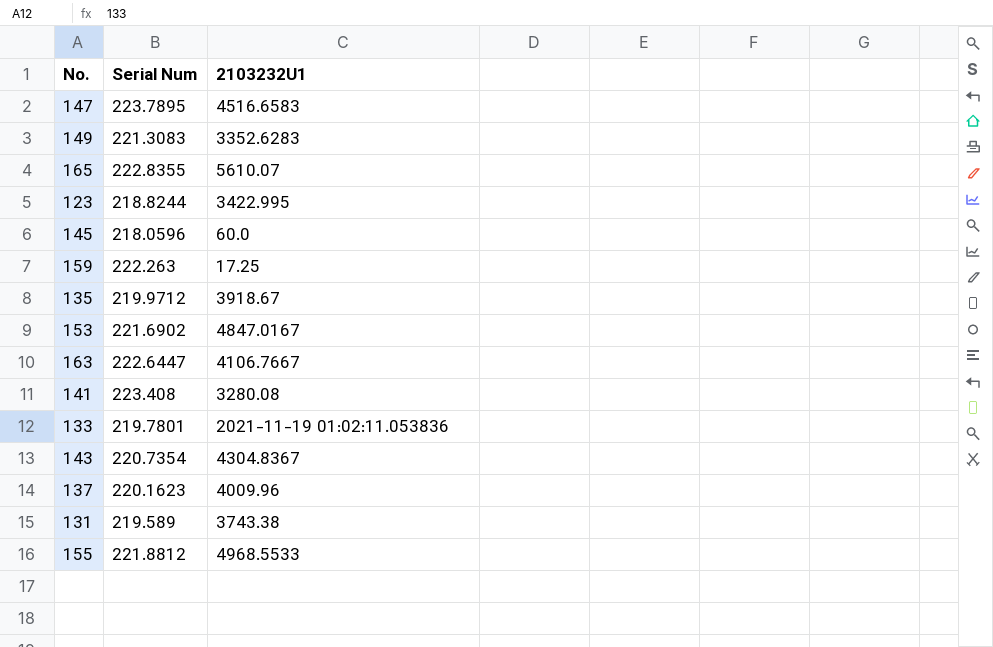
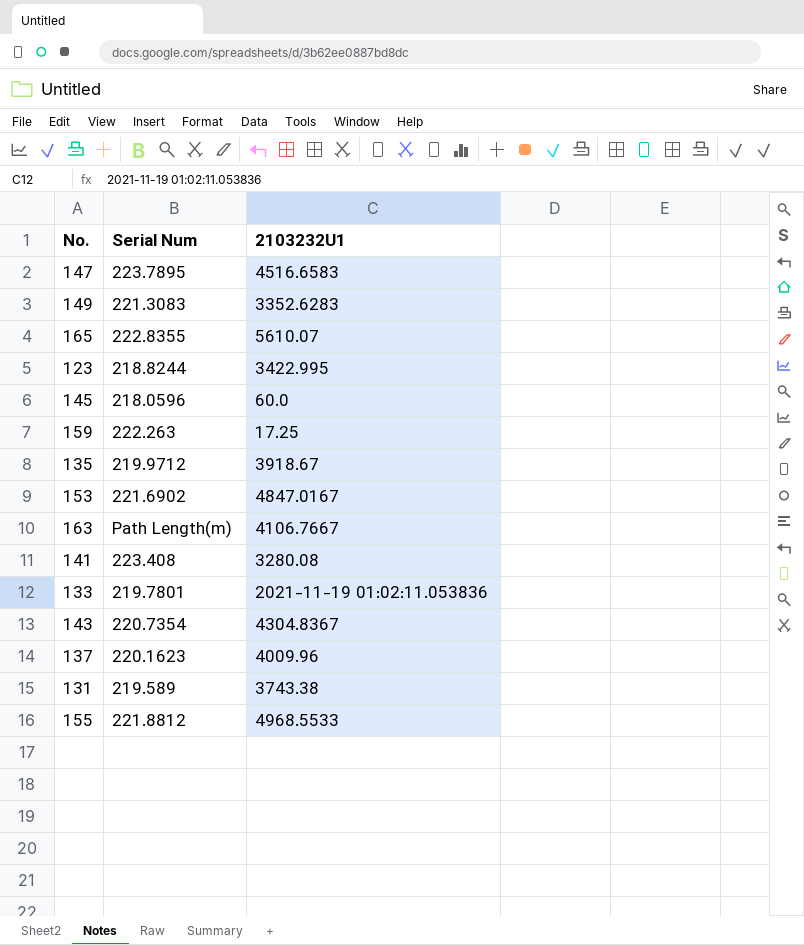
163 | Serial Num: 222.6447 -> Path Length(m)

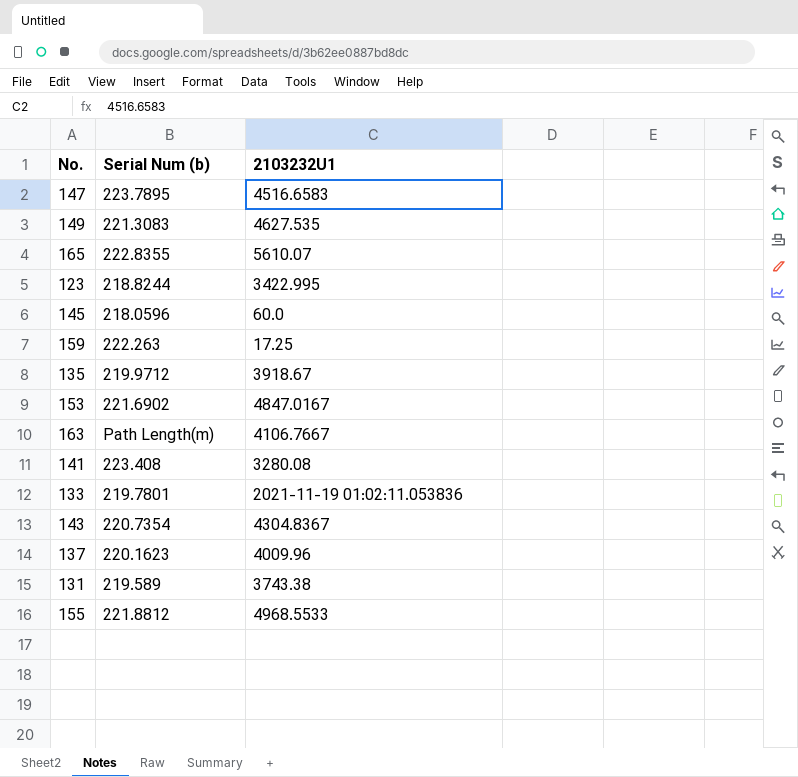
column name: Serial Num -> Serial Num (b)
149 | 2103232U1: 3352.6283 -> 4627.535

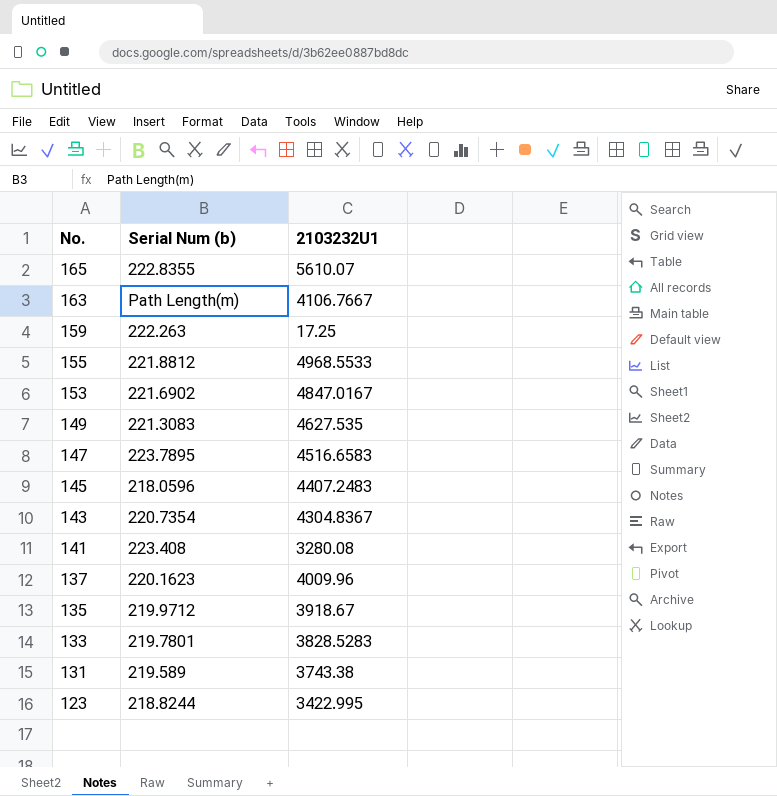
row order: none -> No. descending
145 | 2103232U1: 60.0 -> 4407.2483
133 | 2103232U1: 2021-11-19 01:02:11.053836 -> 3828.5283

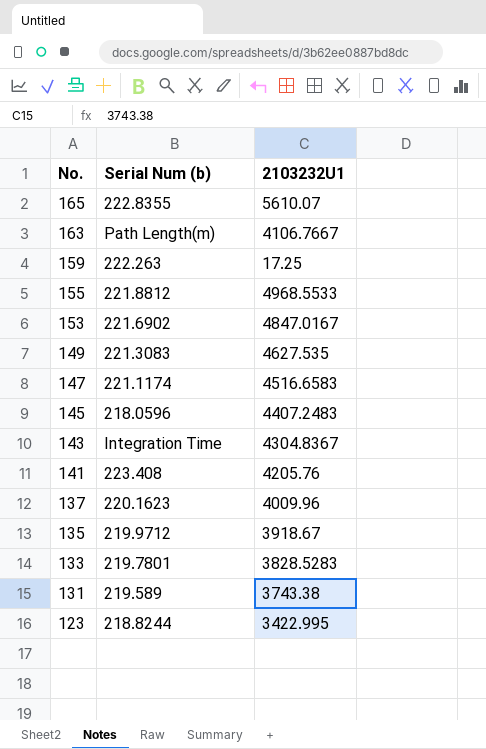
147 | Serial Num (b): 223.7895 -> 221.1174
143 | Serial Num (b): 220.7354 -> Integration Time
141 | 2103232U1: 3280.08 -> 4205.76

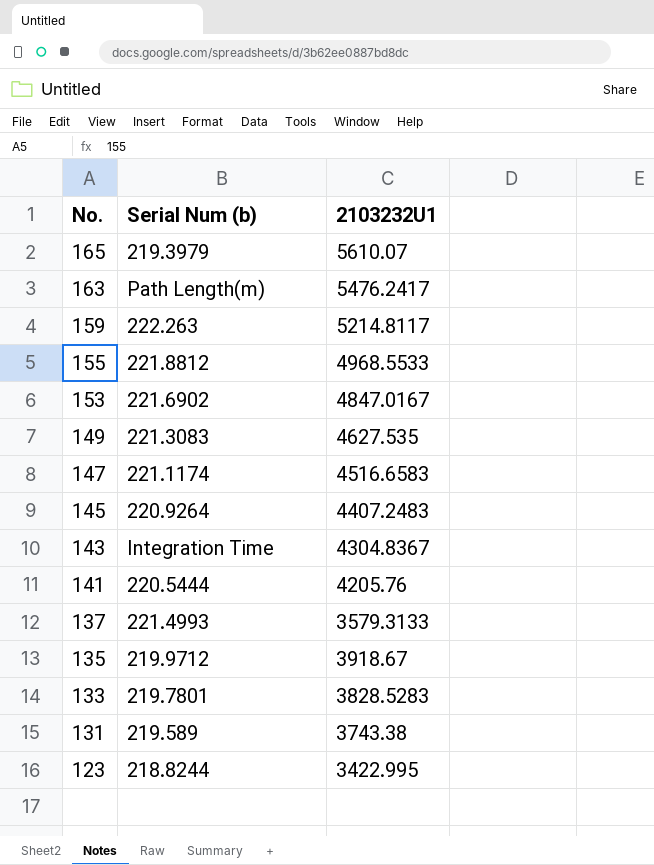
165 | Serial Num (b): 222.8355 -> 219.3979
163 | 2103232U1: 4106.7667 -> 5476.2417
159 | 2103232U1: 17.25 -> 5214.8117
145 | Serial Num (b): 218.0596 -> 220.9264
141 | Serial Num (b): 223.408 -> 220.5444
137 | Serial Num (b): 220.1623 -> 221.4993
137 | 2103232U1: 4009.96 -> 3579.3133

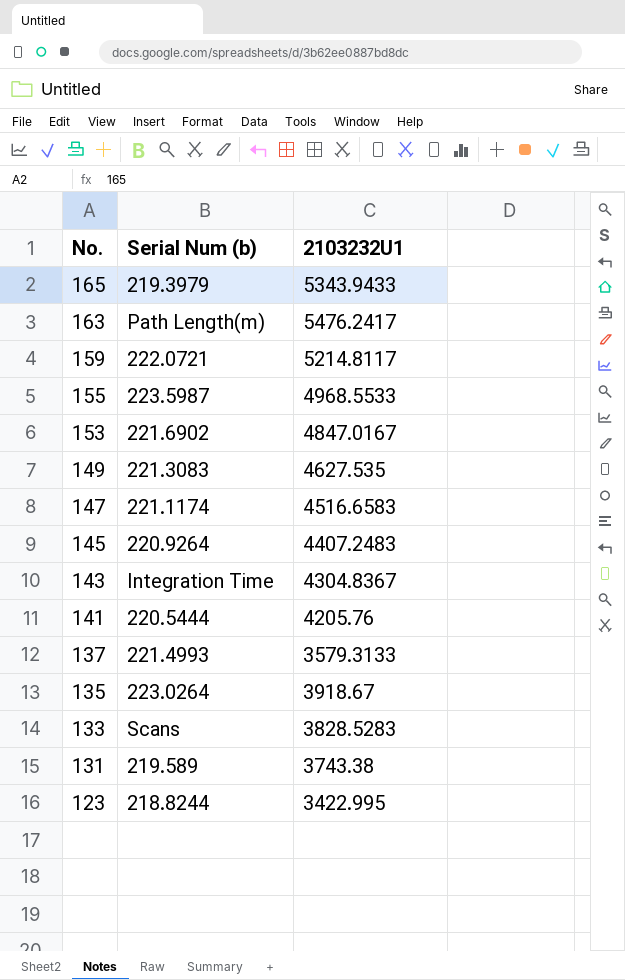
165 | 2103232U1: 5610.07 -> 5343.9433
159 | Serial Num (b): 222.263 -> 222.0721
155 | Serial Num (b): 221.8812 -> 223.5987
135 | Serial Num (b): 219.9712 -> 223.0264
133 | Serial Num (b): 219.7801 -> Scans

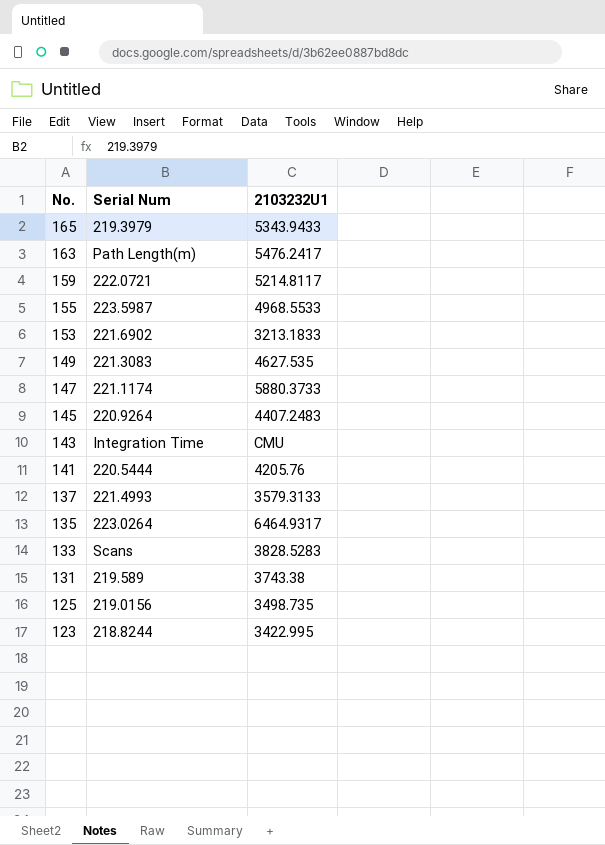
column name: Serial Num (b) -> Serial Num
153 | 2103232U1: 4847.0167 -> 3213.1833
147 | 2103232U1: 4516.6583 -> 5880.3733
143 | 2103232U1: 4304.8367 -> CMU
135 | 2103232U1: 3918.67 -> 6464.9317
row 125: none -> 219.0156 | 3498.735

